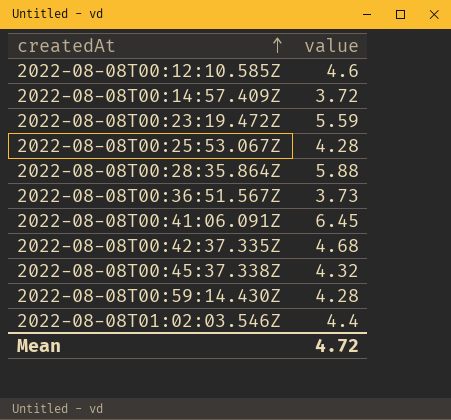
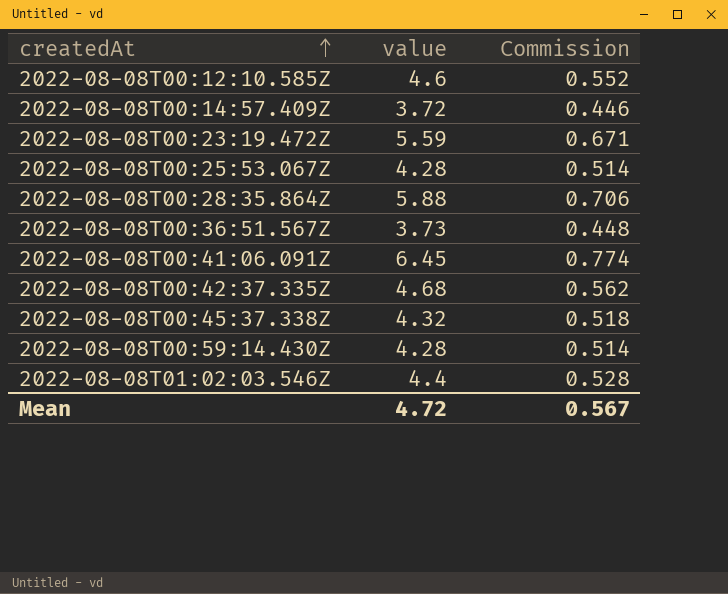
column Commission | formula: none -> [value] * 0.12

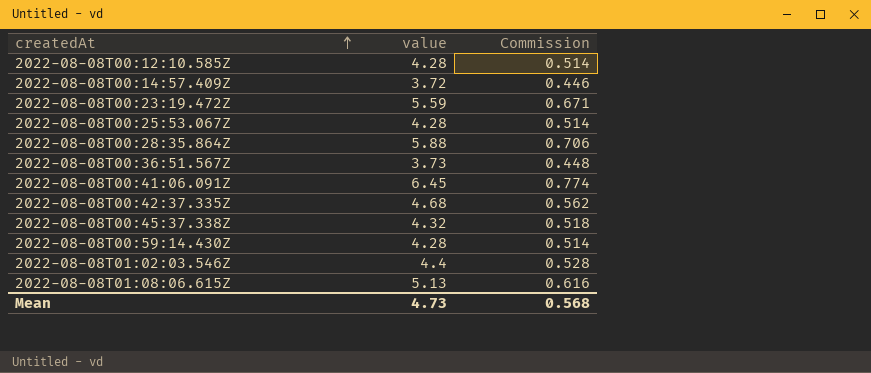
2022-08-08T00:12:10.585Z | value: 4.6 -> 4.28
2022-08-08T00:12:10.585Z | Commission: 0.552 -> 0.514
row 2022-08-08T01:08:06.615Z: none -> 5.13 | 0.616
Mean | value: 4.72 -> 4.73
Mean | Commission: 0.567 -> 0.568

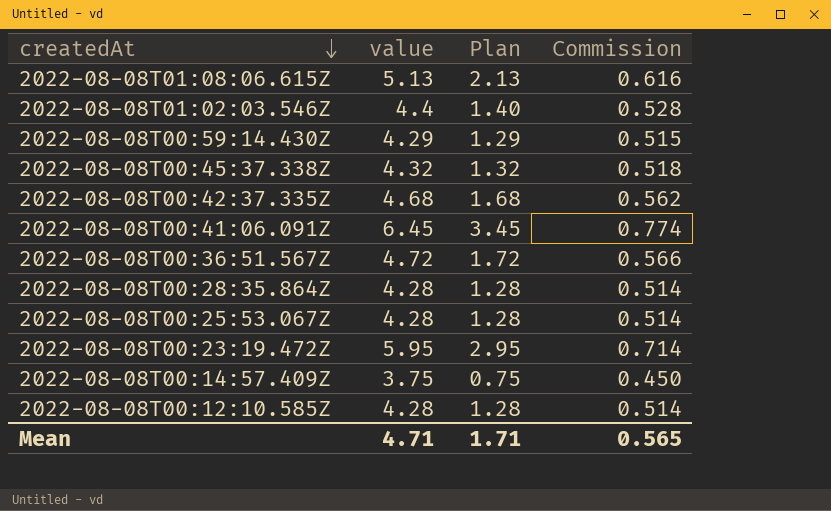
row order: createdAt ascending -> createdAt descending
column Plan | formula: none -> [value] - 3
2022-08-08T00:59:14.430Z | value: 4.28 -> 4.29
2022-08-08T00:59:14.430Z | Commission: 0.514 -> 0.515
2022-08-08T00:36:51.567Z | value: 3.73 -> 4.72
2022-08-08T00:36:51.567Z | Commission: 0.448 -> 0.566
2022-08-08T00:28:35.864Z | value: 5.88 -> 4.28
2022-08-08T00:28:35.864Z | Commission: 0.706 -> 0.514
2022-08-08T00:23:19.472Z | value: 5.59 -> 5.95
2022-08-08T00:23:19.472Z | Commission: 0.671 -> 0.714
2022-08-08T00:14:57.409Z | value: 3.72 -> 3.75
2022-08-08T00:14:57.409Z | Commission: 0.446 -> 0.450
Mean | value: 4.73 -> 4.71
Mean | Commission: 0.568 -> 0.565

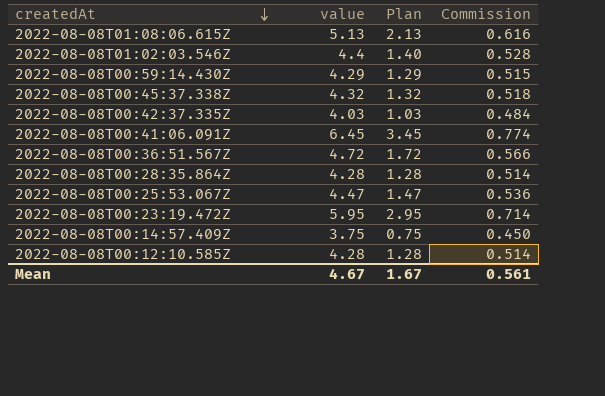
2022-08-08T00:42:37.335Z | value: 4.68 -> 4.03
2022-08-08T00:42:37.335Z | Plan: 1.68 -> 1.03
2022-08-08T00:42:37.335Z | Commission: 0.562 -> 0.484
2022-08-08T00:25:53.067Z | value: 4.28 -> 4.47
2022-08-08T00:25:53.067Z | Plan: 1.28 -> 1.47
2022-08-08T00:25:53.067Z | Commission: 0.514 -> 0.536
Mean | value: 4.71 -> 4.67
Mean | Plan: 1.71 -> 1.67
Mean | Commission: 0.565 -> 0.561

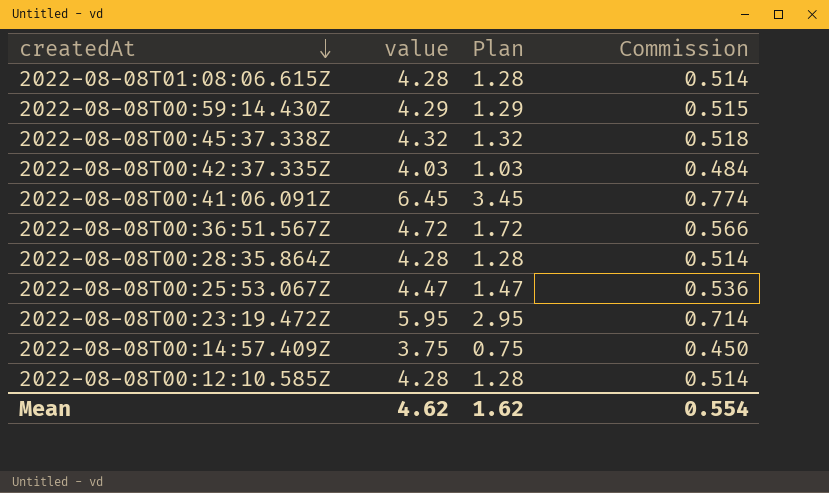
row 2022-08-08T01:02:03.546Z: 4.4 | 1.40 | 0.528 -> none
2022-08-08T01:08:06.615Z | value: 5.13 -> 4.28
2022-08-08T01:08:06.615Z | Plan: 2.13 -> 1.28
2022-08-08T01:08:06.615Z | Commission: 0.616 -> 0.514
Mean | value: 4.67 -> 4.62
Mean | Plan: 1.67 -> 1.62
Mean | Commission: 0.561 -> 0.554

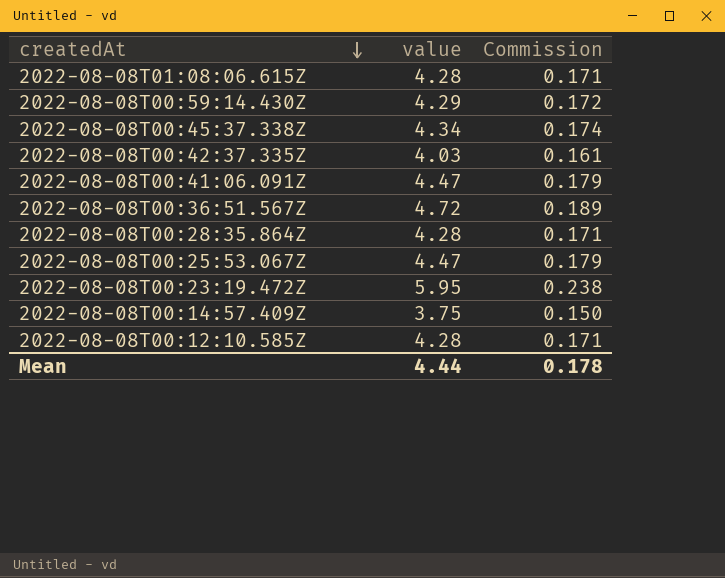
column Plan | formula: [value] - 3 -> none
column Commission | formula: [value] * 0.12 -> [value] * 0.04
2022-08-08T00:45:37.338Z | value: 4.32 -> 4.34
2022-08-08T00:41:06.091Z | value: 6.45 -> 4.47
Mean | value: 4.62 -> 4.44
Mean | Commission: 0.554 -> 0.178

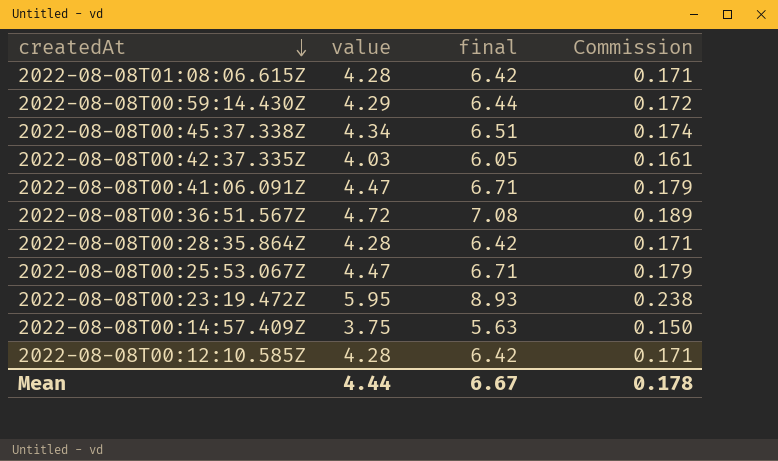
column final | formula: none -> [value] * 1.5

